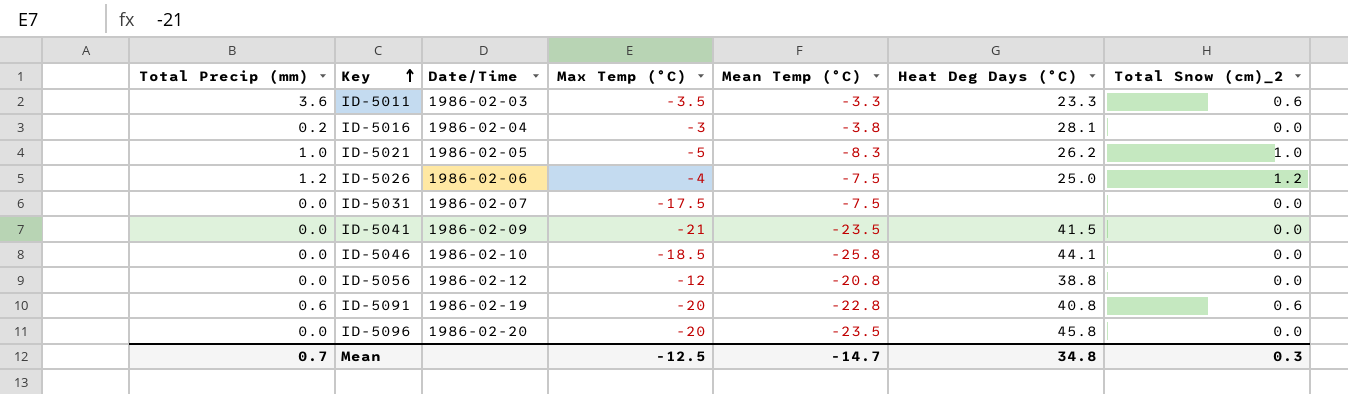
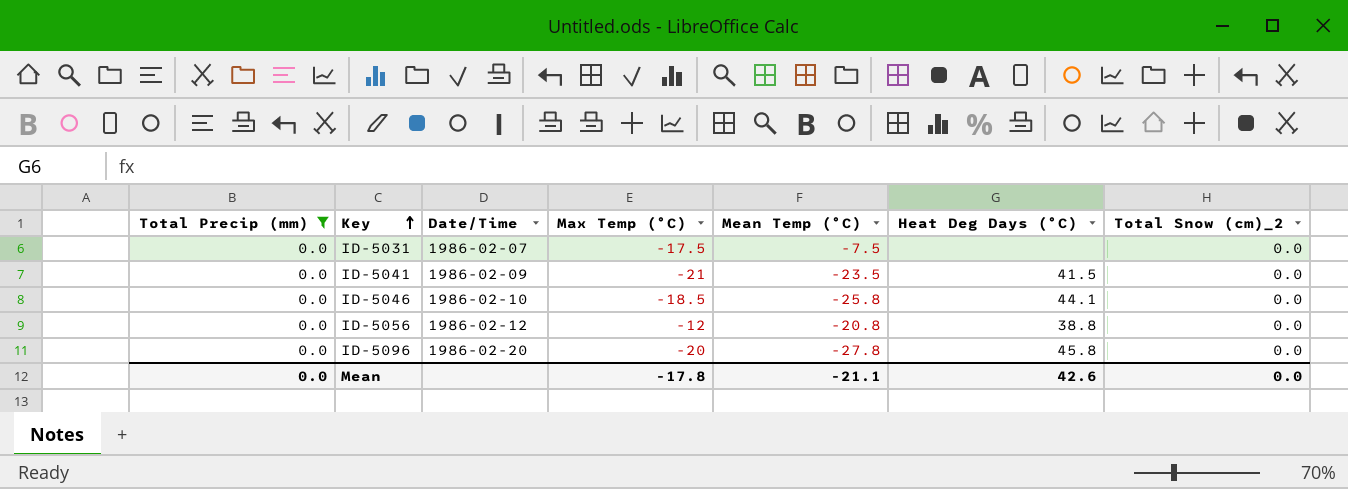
filter: none -> Total Precip (mm) = 0.0
ID-5096 | Mean Temp (°C): -23.5 -> -27.8
Mean | Total Precip (mm): 0.7 -> 0.0
Mean | Max Temp (°C): -12.5 -> -17.8
Mean | Mean Temp (°C): -14.7 -> -21.1
Mean | Heat Deg Days (°C): 34.8 -> 42.6
Mean | Total Snow (cm)_2: 0.3 -> 0.0

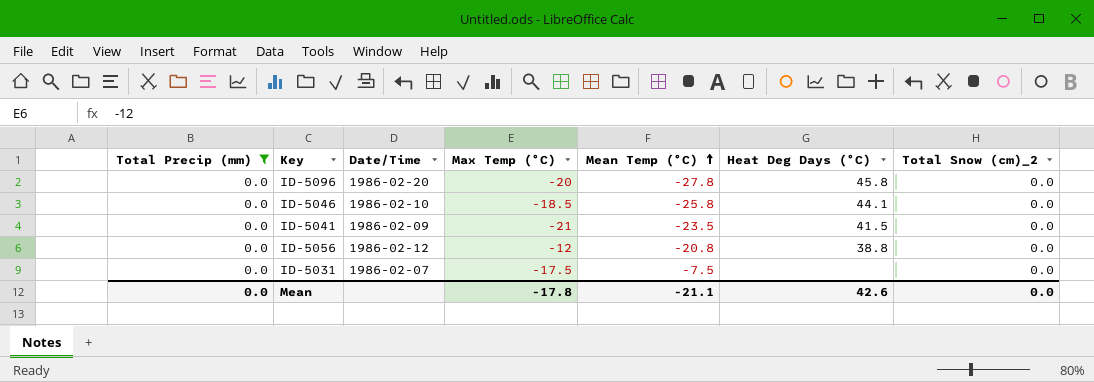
row order: Key ascending -> Mean Temp (°C) ascending

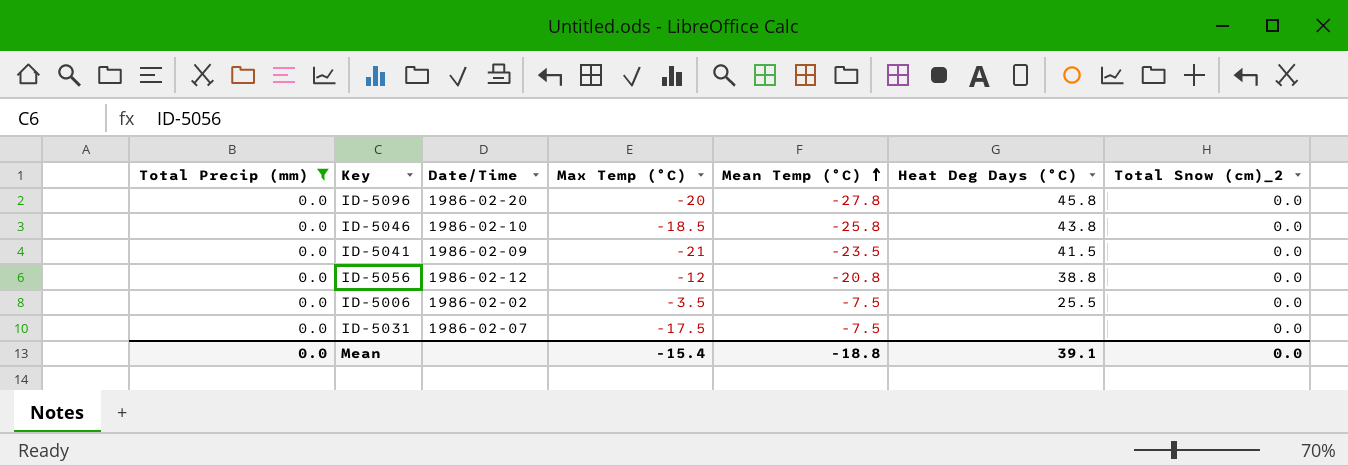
ID-5046 | Heat Deg Days (°C): 44.1 -> 43.8
row ID-5006: none -> 0.0 | 1986-02-02 | -3.5 | -7.5 | 25.5 | 0.0
Mean | Max Temp (°C): -17.8 -> -15.4
Mean | Mean Temp (°C): -21.1 -> -18.8
Mean | Heat Deg Days (°C): 42.6 -> 39.1

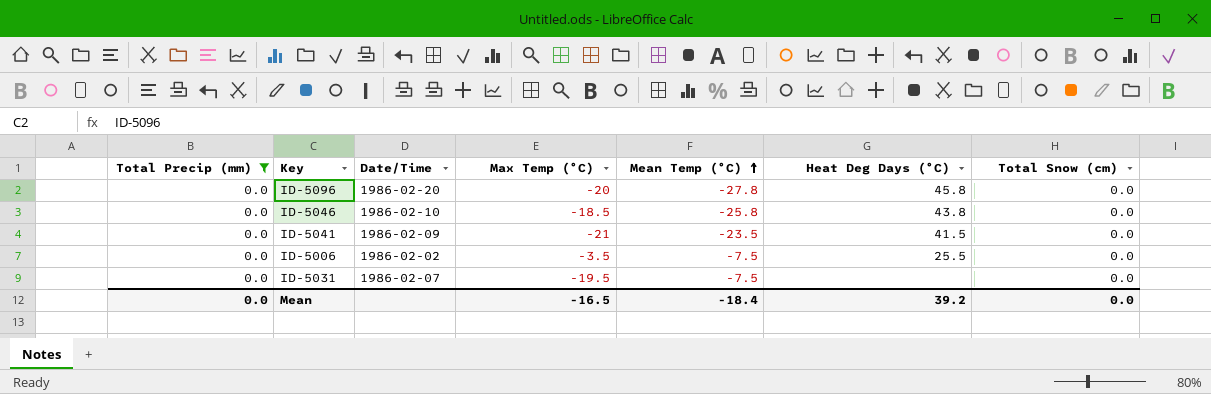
column name: Total Snow (cm)_2 -> Total Snow (cm)
row ID-5056: 0.0 | 1986-02-12 | -12 | -20.8 | 38.8 | 0.0 -> none
ID-5031 | Max Temp (°C): -17.5 -> -19.5
Mean | Max Temp (°C): -15.4 -> -16.5
Mean | Mean Temp (°C): -18.8 -> -18.4
Mean | Heat Deg Days (°C): 39.1 -> 39.2

